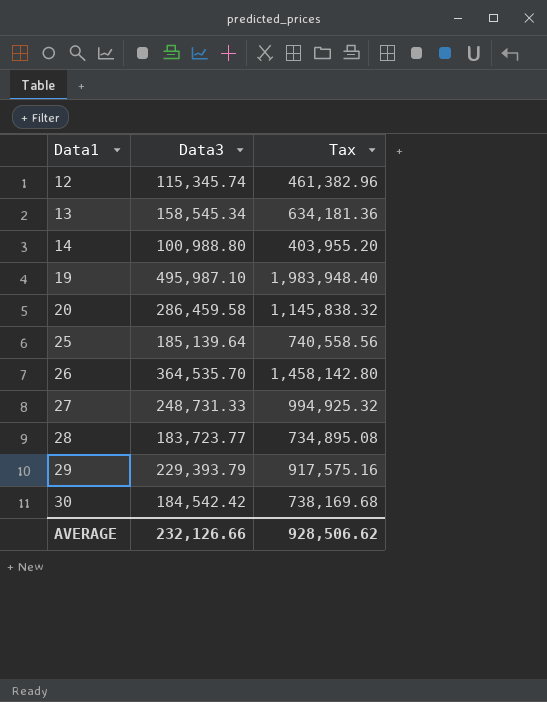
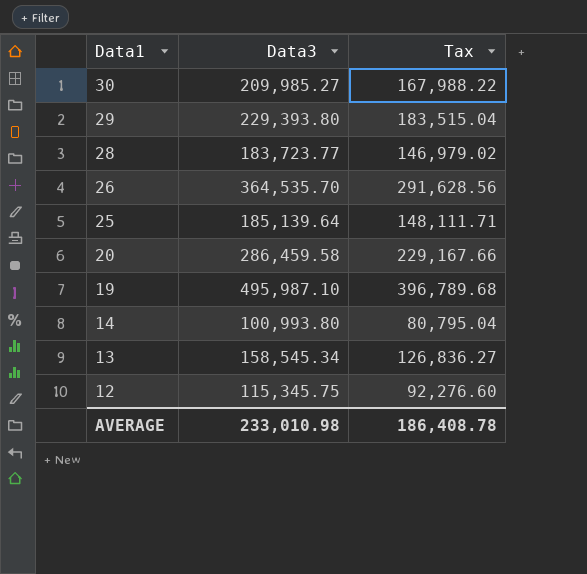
row order: Data1 ascending -> Data1 descending
column Tax | formula: [Data3] * 4 -> [Data3] * 0.8
row 27: 248,731.33 | 994,925.32 -> none
30 | Data3: 184,542.42 -> 209,985.27
29 | Data3: 229,393.79 -> 229,393.80
14 | Data3: 100,988.80 -> 100,993.80
12 | Data3: 115,345.74 -> 115,345.75
AVERAGE | Data3: 232,126.66 -> 233,010.98
AVERAGE | Tax: 928,506.62 -> 186,408.78

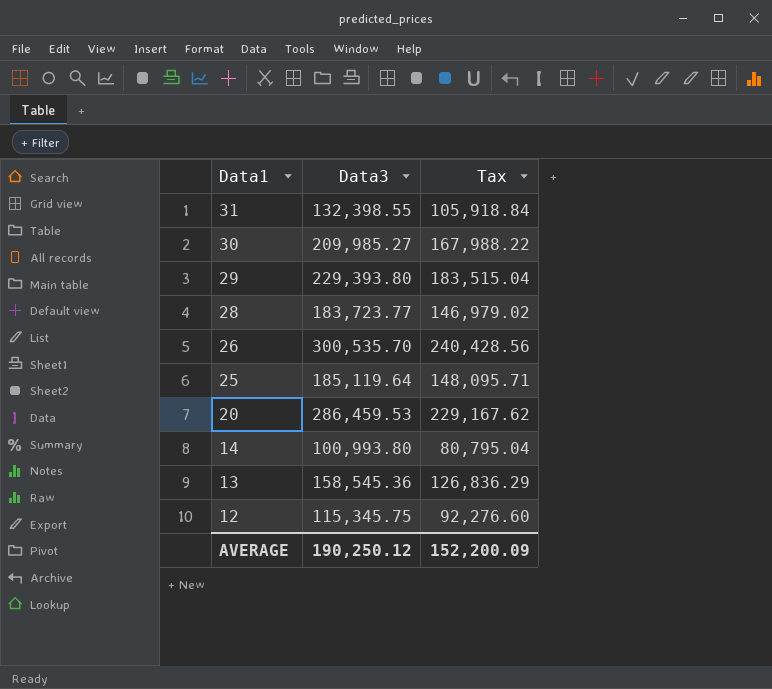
row 19: 495,987.10 | 396,789.68 -> none
row 31: none -> 132,398.55 | 105,918.84
26 | Data3: 364,535.70 -> 300,535.70
26 | Tax: 291,628.56 -> 240,428.56
25 | Data3: 185,139.64 -> 185,119.64
25 | Tax: 148,111.71 -> 148,095.71
20 | Data3: 286,459.58 -> 286,459.53
20 | Tax: 229,167.66 -> 229,167.62
13 | Data3: 158,545.34 -> 158,545.36
13 | Tax: 126,836.27 -> 126,836.29
AVERAGE | Data3: 233,010.98 -> 190,250.12
AVERAGE | Tax: 186,408.78 -> 152,200.09

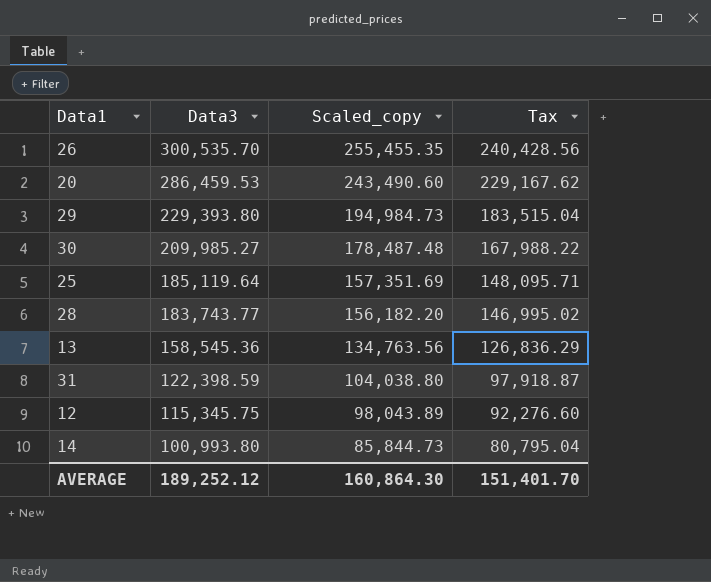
row order: Data1 descending -> Data3 descending
column Scaled_copy | formula: none -> [Data3] * 0.85
28 | Data3: 183,723.77 -> 183,743.77
28 | Tax: 146,979.02 -> 146,995.02
31 | Data3: 132,398.55 -> 122,398.59
31 | Tax: 105,918.84 -> 97,918.87
AVERAGE | Data3: 190,250.12 -> 189,252.12
AVERAGE | Tax: 152,200.09 -> 151,401.70

